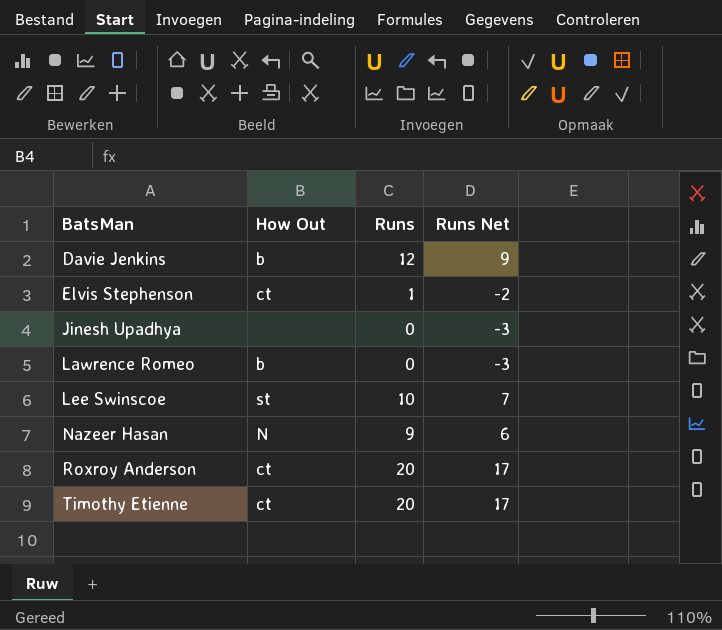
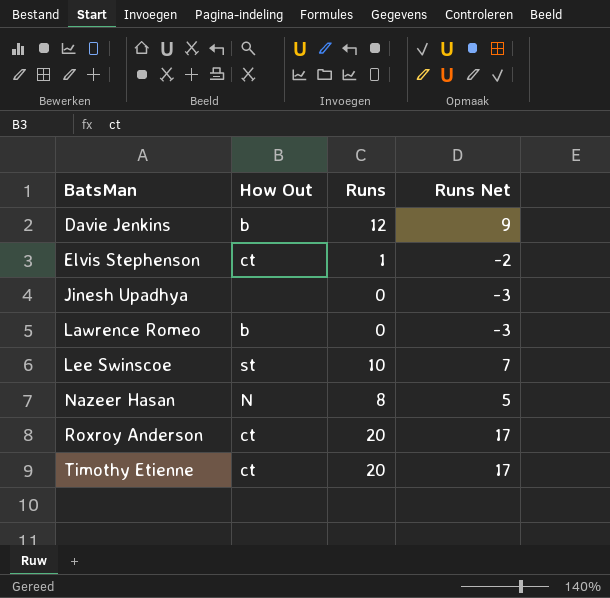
Nazeer Hasan | Runs: 9 -> 8
Nazeer Hasan | Runs Net: 6 -> 5

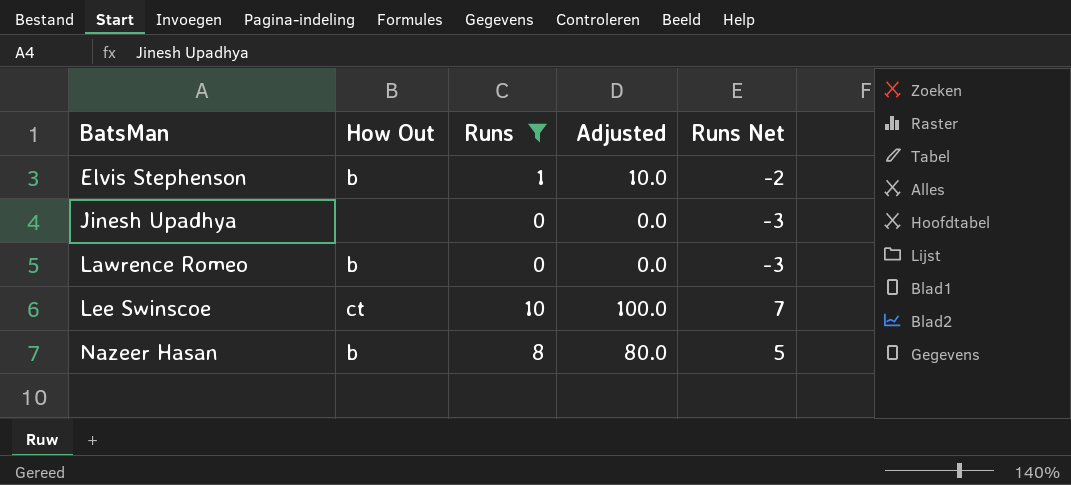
filter: none -> Runs <= 10
column Adjusted | formula: none -> [Runs] * 10
Elvis Stephenson | How Out: ct -> b
Lee Swinscoe | How Out: st -> ct
Nazeer Hasan | How Out: N -> b

